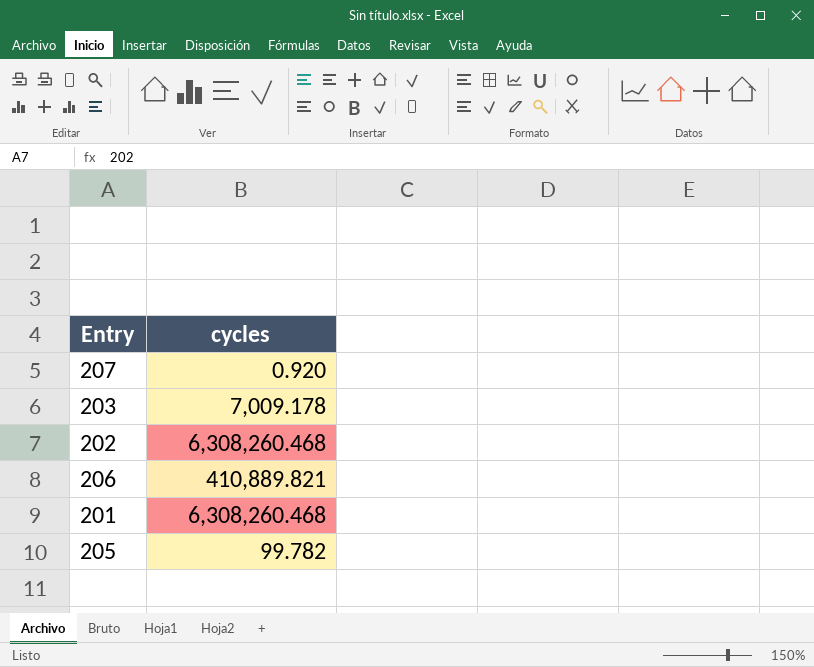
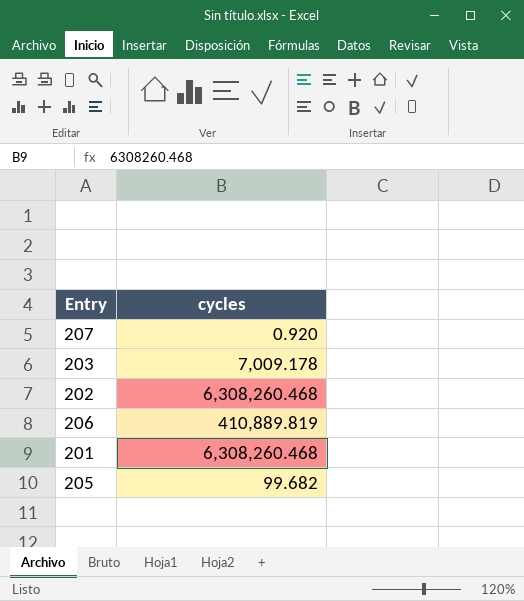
206 | cycles: 410,889.821 -> 410,889.819
205 | cycles: 99.782 -> 99.682

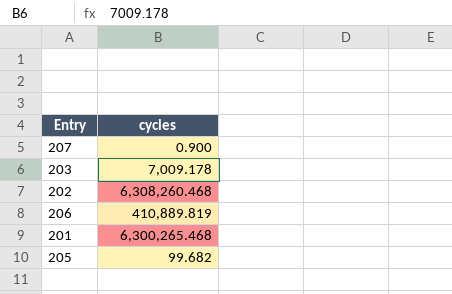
207 | cycles: 0.920 -> 0.900
201 | cycles: 6,308,260.468 -> 6,300,265.468

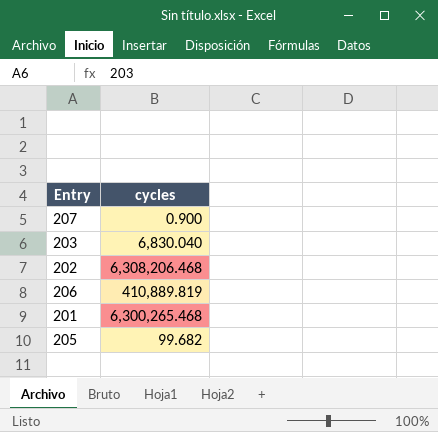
203 | cycles: 7,009.178 -> 6,830.040
202 | cycles: 6,308,260.468 -> 6,308,206.468

